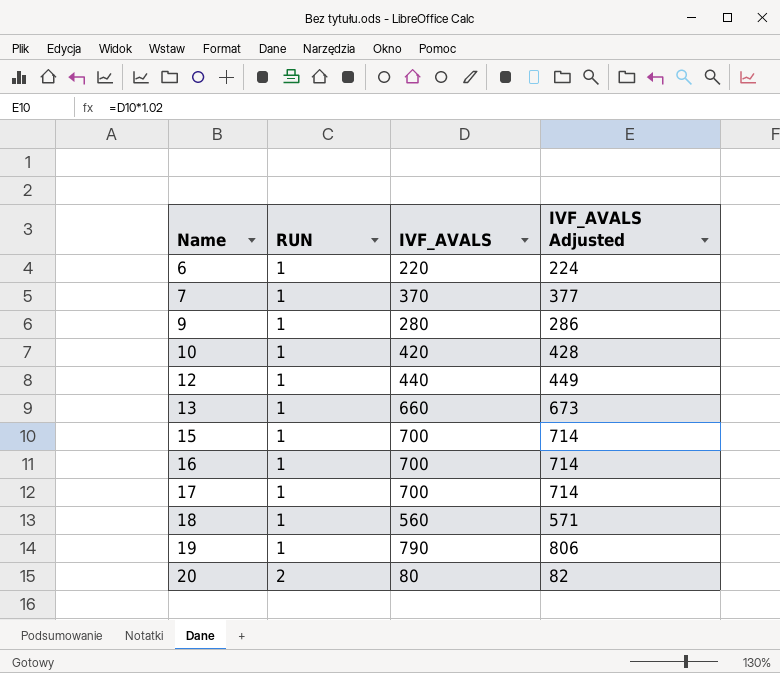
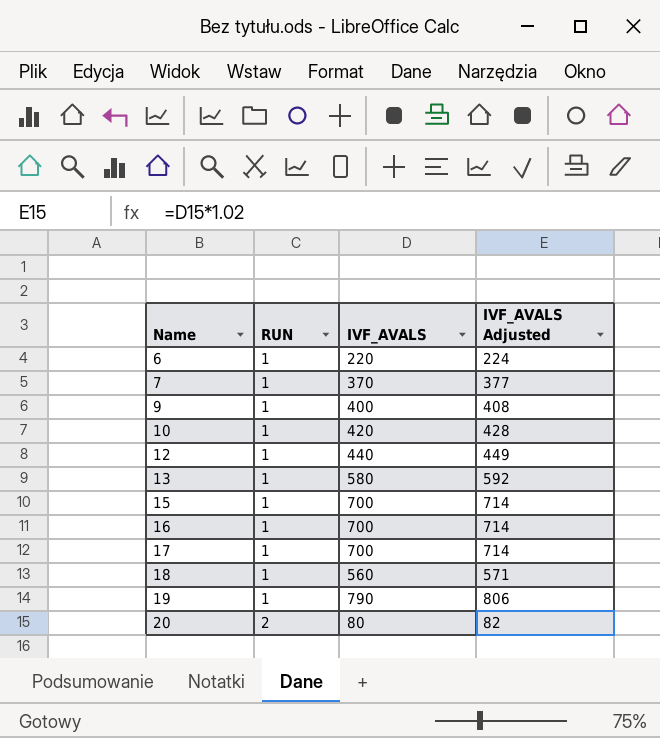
9 | IVF_AVALS: 280 -> 400
9 | IVF_AVALS Adjusted: 286 -> 408
13 | IVF_AVALS: 660 -> 580
13 | IVF_AVALS Adjusted: 673 -> 592

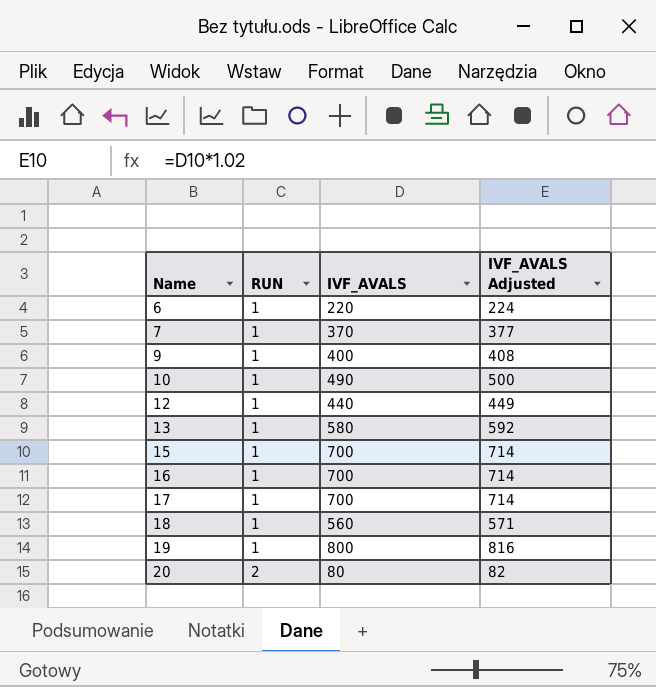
10 | IVF_AVALS: 420 -> 490
10 | IVF_AVALS Adjusted: 428 -> 500
19 | IVF_AVALS: 790 -> 800
19 | IVF_AVALS Adjusted: 806 -> 816

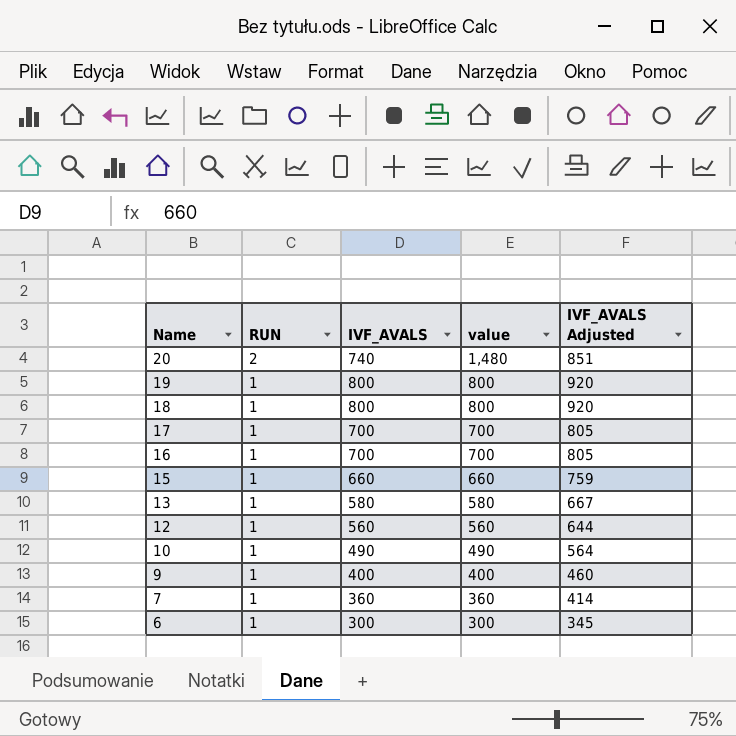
row order: Name ascending -> Name descending
column value | formula: none -> [RUN] * [IVF_AVALS]
column IVF_AVALS Adjusted | formula: [IVF_AVALS] * 1.02 -> [IVF_AVALS] * 1.15
20 | IVF_AVALS: 80 -> 740
18 | IVF_AVALS: 560 -> 800
15 | IVF_AVALS: 700 -> 660
12 | IVF_AVALS: 440 -> 560
7 | IVF_AVALS: 370 -> 360
6 | IVF_AVALS: 220 -> 300

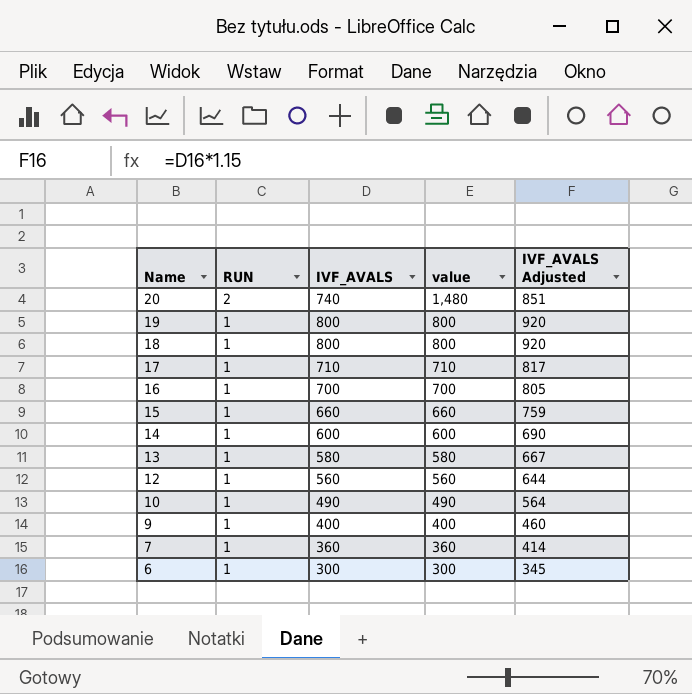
17 | IVF_AVALS: 700 -> 710
17 | value: 700 -> 710
17 | IVF_AVALS Adjusted: 805 -> 817
row 14: none -> 1 | 600 | 600 | 690

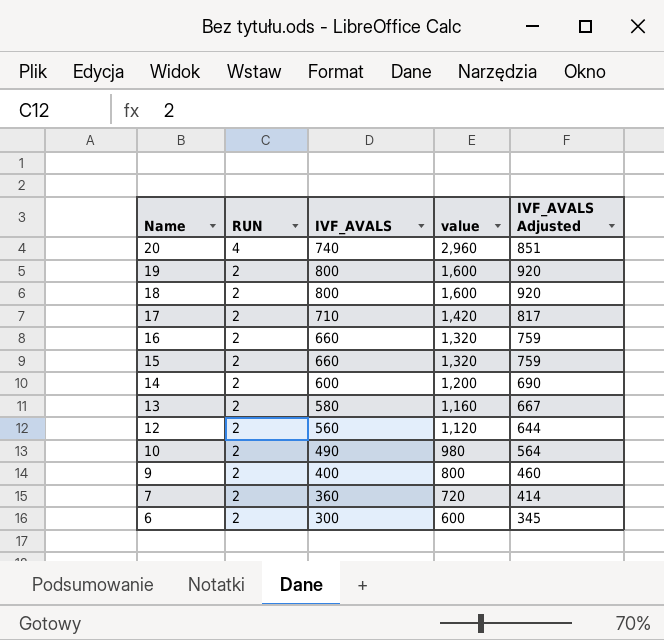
20 | RUN: 2 -> 4
20 | value: 1,480 -> 2,960
19 | RUN: 1 -> 2
19 | value: 800 -> 1,600
18 | RUN: 1 -> 2
18 | value: 800 -> 1,600
17 | RUN: 1 -> 2
17 | value: 710 -> 1,420
16 | RUN: 1 -> 2
16 | IVF_AVALS: 700 -> 660
16 | value: 700 -> 1,320
16 | IVF_AVALS Adjusted: 805 -> 759
15 | RUN: 1 -> 2
15 | value: 660 -> 1,320
14 | RUN: 1 -> 2
14 | value: 600 -> 1,200
13 | RUN: 1 -> 2
13 | value: 580 -> 1,160
12 | RUN: 1 -> 2
12 | value: 560 -> 1,120
10 | RUN: 1 -> 2
10 | value: 490 -> 980
9 | RUN: 1 -> 2
9 | value: 400 -> 800
7 | RUN: 1 -> 2
7 | value: 360 -> 720
6 | RUN: 1 -> 2
6 | value: 300 -> 600

